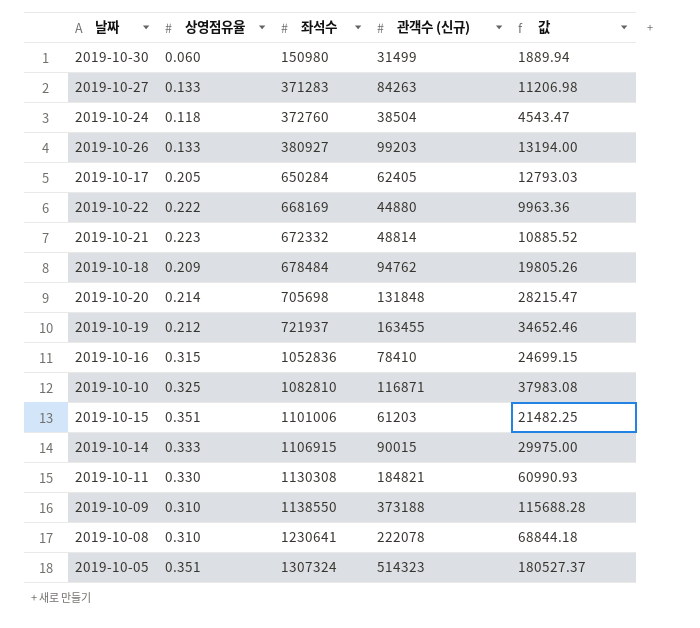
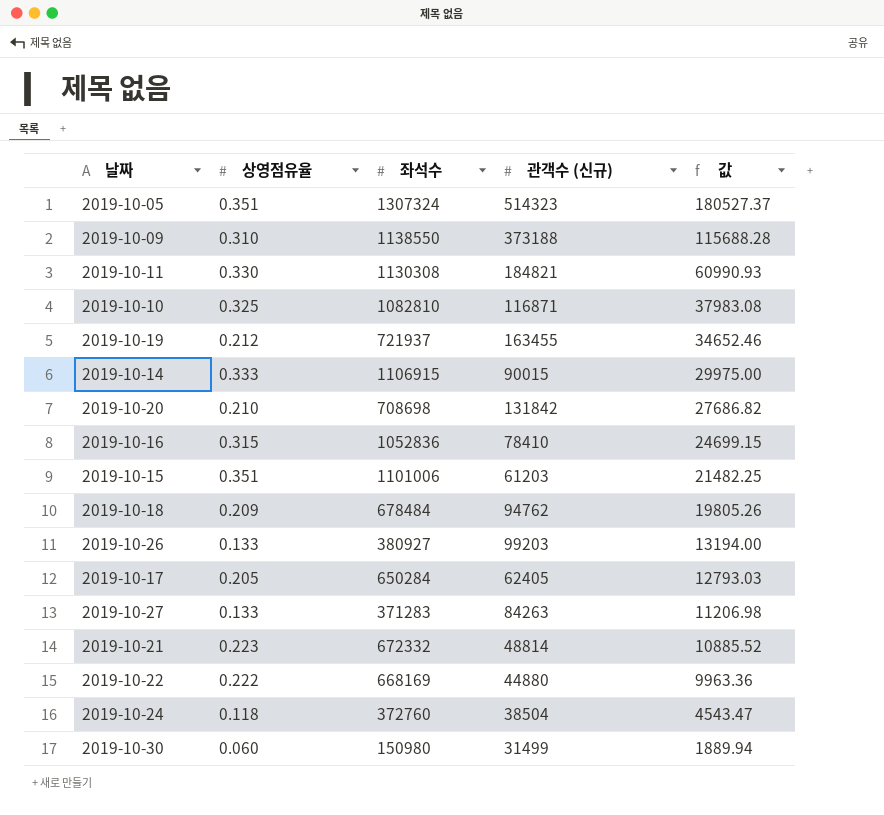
row order: 좌석수 ascending -> 값 descending
row 2019-10-08: 0.310 | 1230641 | 222078 | 68844.18 -> none
2019-10-20 | 상영점유율: 0.214 -> 0.210
2019-10-20 | 좌석수: 705698 -> 708698
2019-10-20 | 관객수 (신규): 131848 -> 131842
2019-10-20 | 값: 28215.47 -> 27686.82

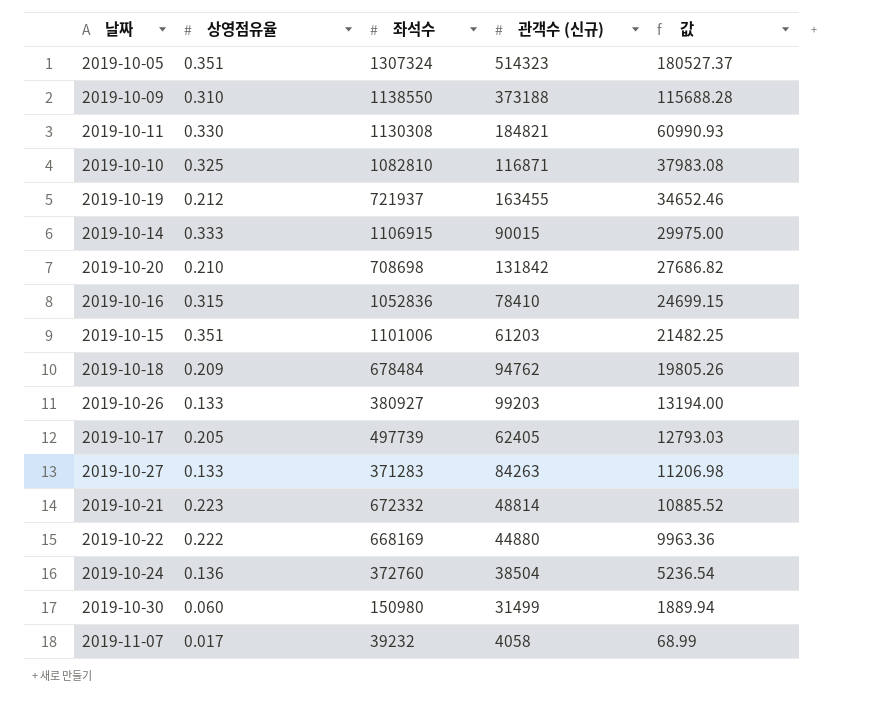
2019-10-17 | 좌석수: 650284 -> 497739
2019-10-24 | 상영점유율: 0.118 -> 0.136
2019-10-24 | 값: 4543.47 -> 5236.54
row 2019-11-07: none -> 0.017 | 39232 | 4058 | 68.99

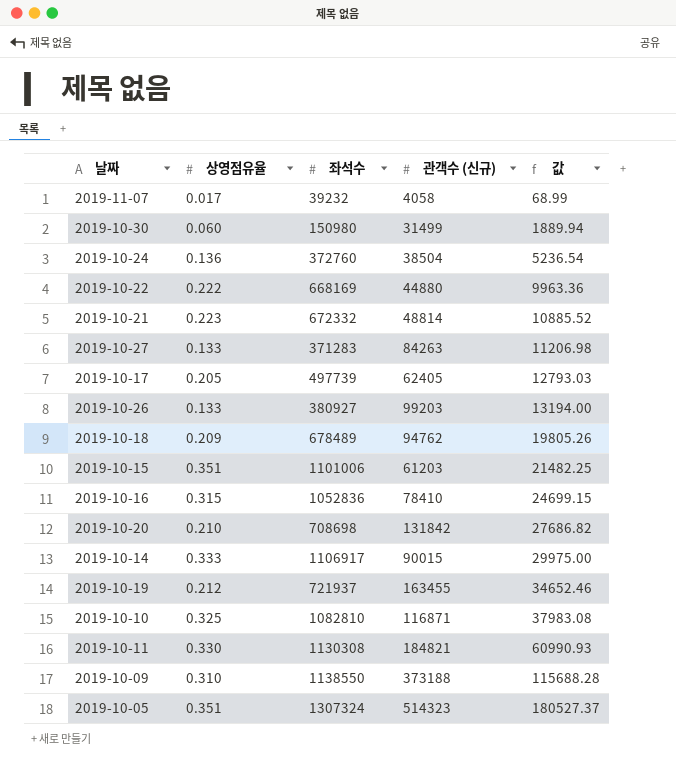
row order: 값 descending -> 값 ascending
2019-10-18 | 좌석수: 678484 -> 678489
2019-10-14 | 좌석수: 1106915 -> 1106917

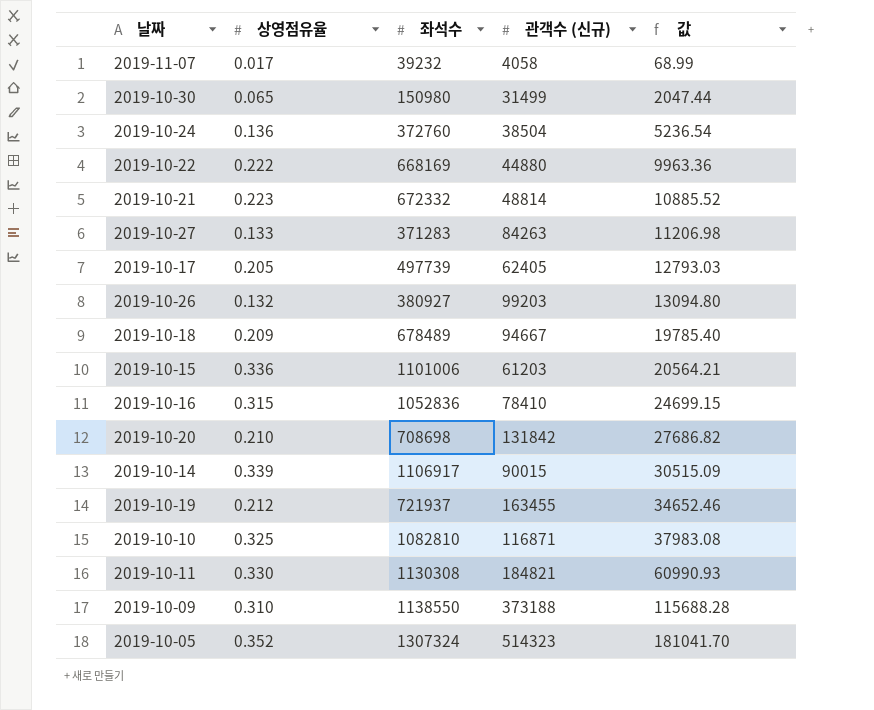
2019-10-30 | 상영점유율: 0.060 -> 0.065
2019-10-30 | 값: 1889.94 -> 2047.44
2019-10-26 | 상영점유율: 0.133 -> 0.132
2019-10-26 | 값: 13194.00 -> 13094.80
2019-10-18 | 관객수 (신규): 94762 -> 94667
2019-10-18 | 값: 19805.26 -> 19785.40
2019-10-15 | 상영점유율: 0.351 -> 0.336
2019-10-15 | 값: 21482.25 -> 20564.21
2019-10-14 | 상영점유율: 0.333 -> 0.339
2019-10-14 | 값: 29975.00 -> 30515.09
2019-10-05 | 상영점유율: 0.351 -> 0.352
2019-10-05 | 값: 180527.37 -> 181041.70

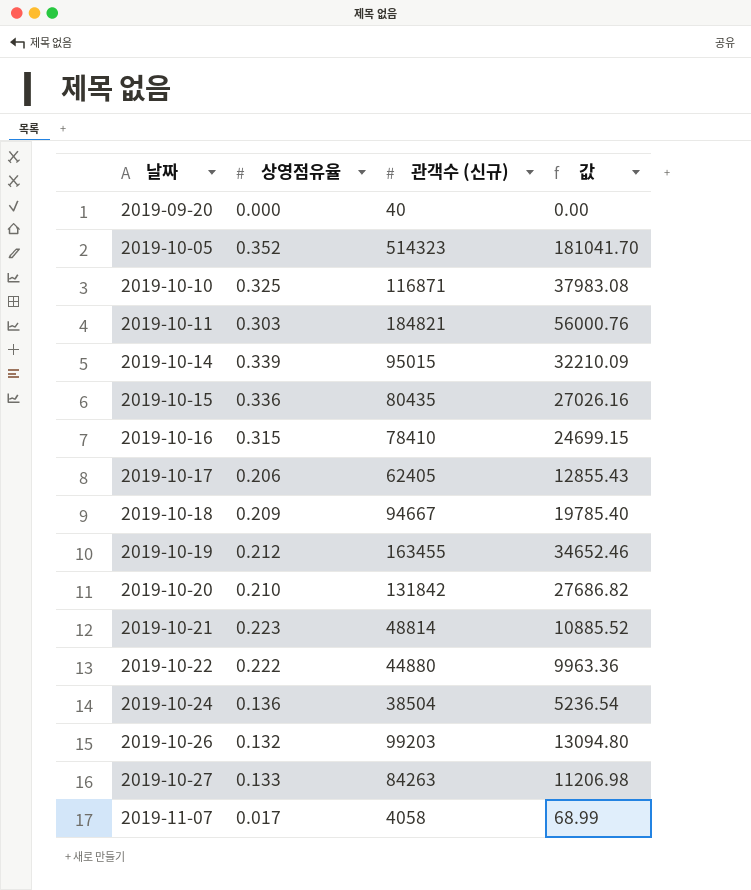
row order: 값 ascending -> 날짜 ascending
column 좌석수 | position: 3 -> none
row 2019-10-30: 0.065 | 150980 | 31499 | 2047.44 -> none
row 2019-10-09: 0.310 | 1138550 | 373188 | 115688.28 -> none
row 2019-09-20: none -> 0.000 | 40 | 0.00
2019-10-11 | 상영점유율: 0.330 -> 0.303
2019-10-11 | 값: 60990.93 -> 56000.76
2019-10-14 | 관객수 (신규): 90015 -> 95015
2019-10-14 | 값: 30515.09 -> 32210.09
2019-10-15 | 관객수 (신규): 61203 -> 80435
2019-10-15 | 값: 20564.21 -> 27026.16
2019-10-17 | 상영점유율: 0.205 -> 0.206
2019-10-17 | 값: 12793.03 -> 12855.43

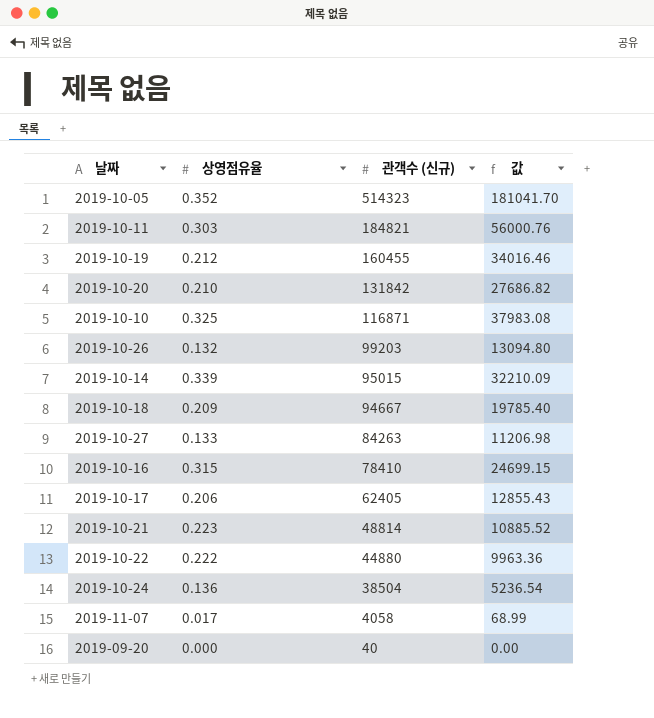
row order: 날짜 ascending -> 관객수 (신규) descending
row 2019-10-15: 0.336 | 80435 | 27026.16 -> none
2019-10-19 | 관객수 (신규): 163455 -> 160455
2019-10-19 | 값: 34652.46 -> 34016.46

